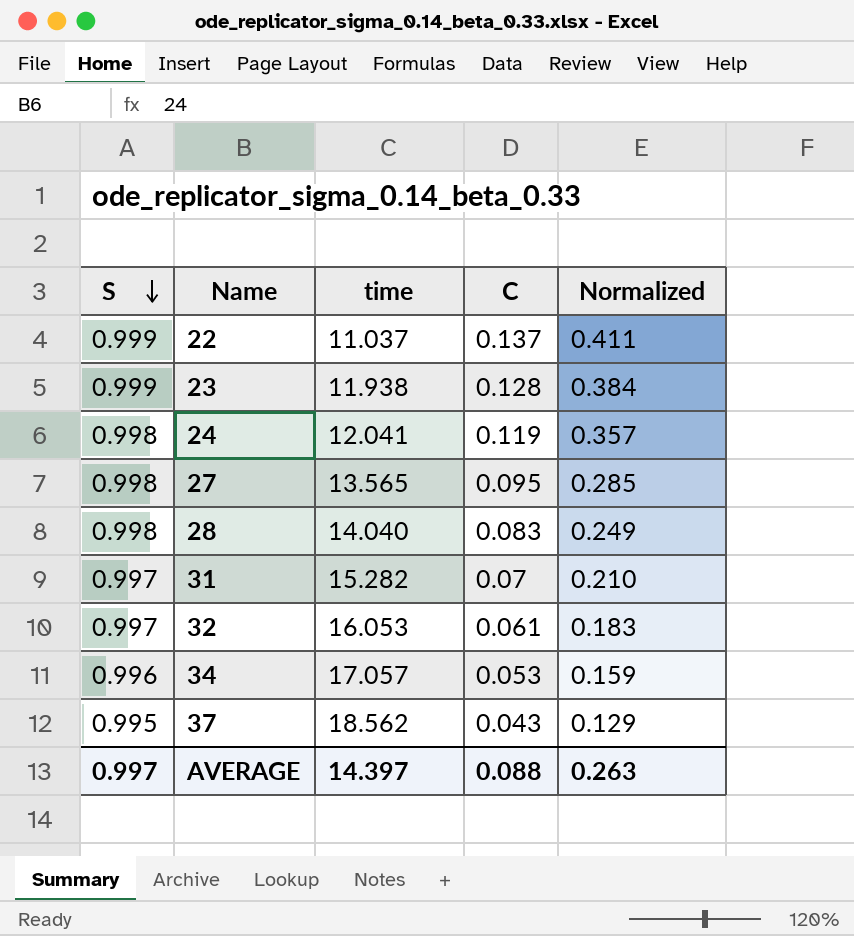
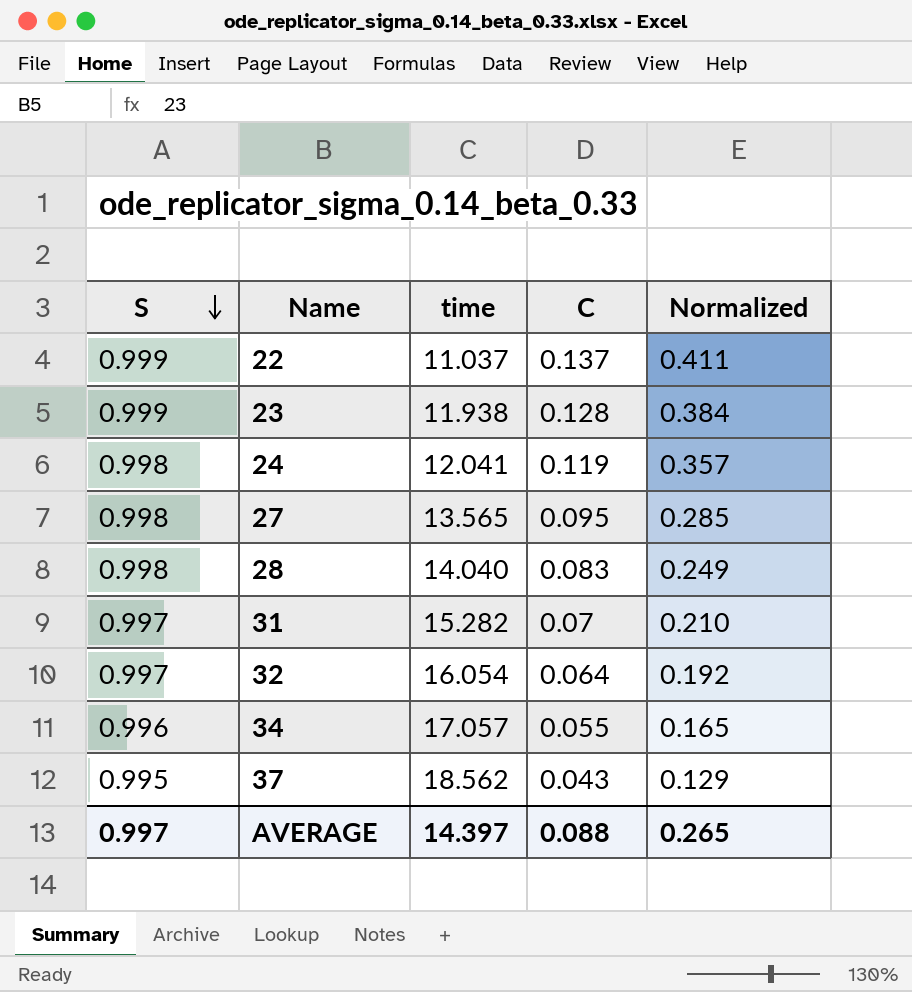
32 | time: 16.053 -> 16.054
32 | C: 0.061 -> 0.064
32 | Normalized: 0.183 -> 0.192
34 | C: 0.053 -> 0.055
34 | Normalized: 0.159 -> 0.165
AVERAGE | Normalized: 0.263 -> 0.265

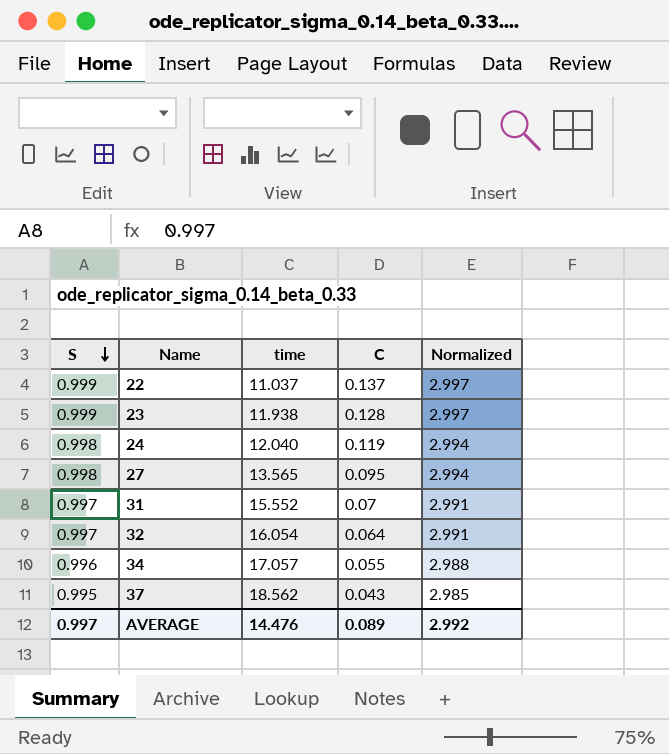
column Normalized | formula: [C] * 3 -> [S] * 3
row 28: 0.998 | 14.040 | 0.083 | 0.249 -> none
24 | time: 12.041 -> 12.040
31 | time: 15.282 -> 15.552
AVERAGE | time: 14.397 -> 14.476
AVERAGE | C: 0.088 -> 0.089
AVERAGE | Normalized: 0.265 -> 2.992

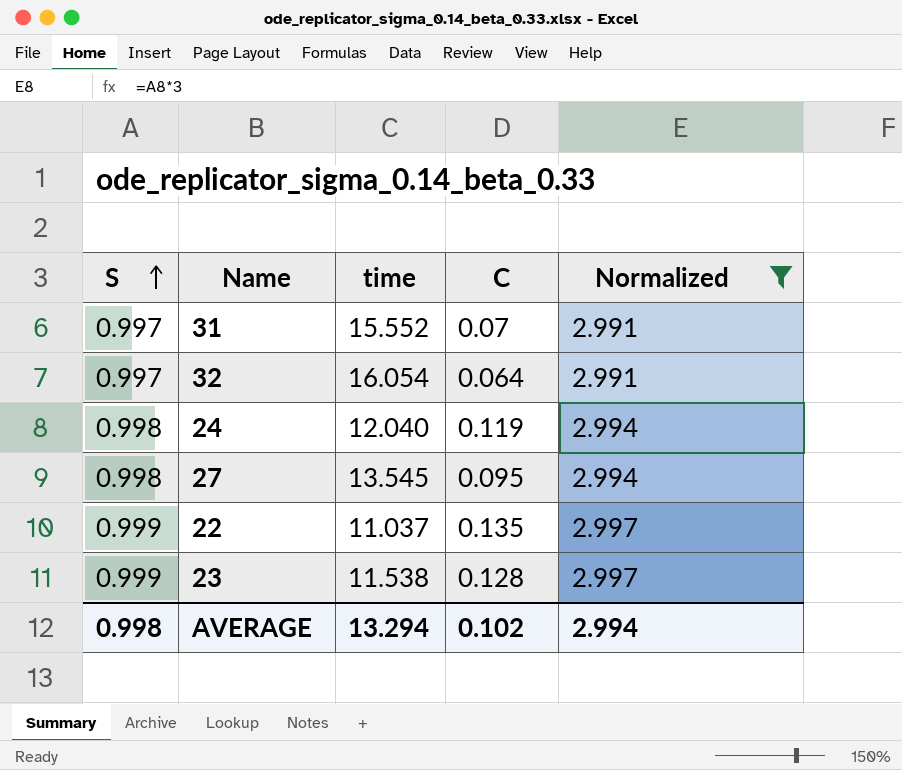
filter: none -> Normalized >= 2.991
row order: S descending -> S ascending
27 | time: 13.565 -> 13.545
22 | C: 0.137 -> 0.135
23 | time: 11.938 -> 11.538
AVERAGE | S: 0.997 -> 0.998
AVERAGE | time: 14.476 -> 13.294
AVERAGE | C: 0.089 -> 0.102
AVERAGE | Normalized: 2.992 -> 2.994

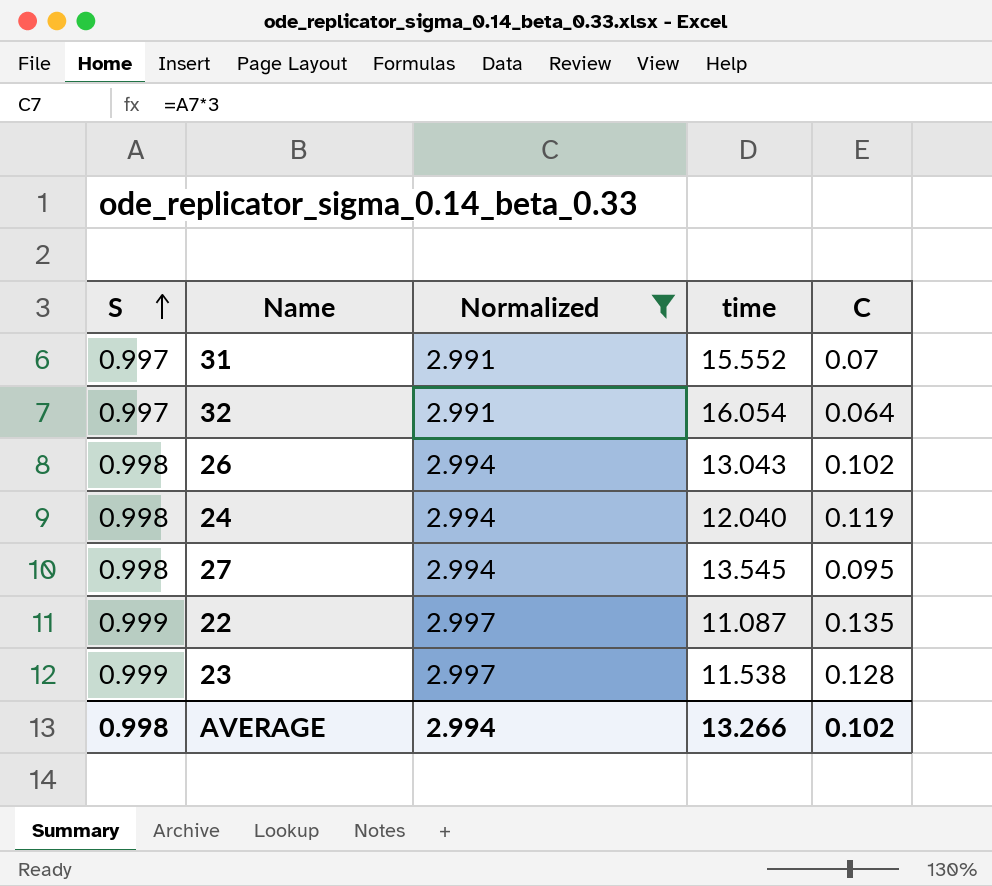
column Normalized | position: 5 -> 3
row 26: none -> 0.998 | 2.994 | 13.043 | 0.102
22 | time: 11.037 -> 11.087
AVERAGE | time: 13.294 -> 13.266

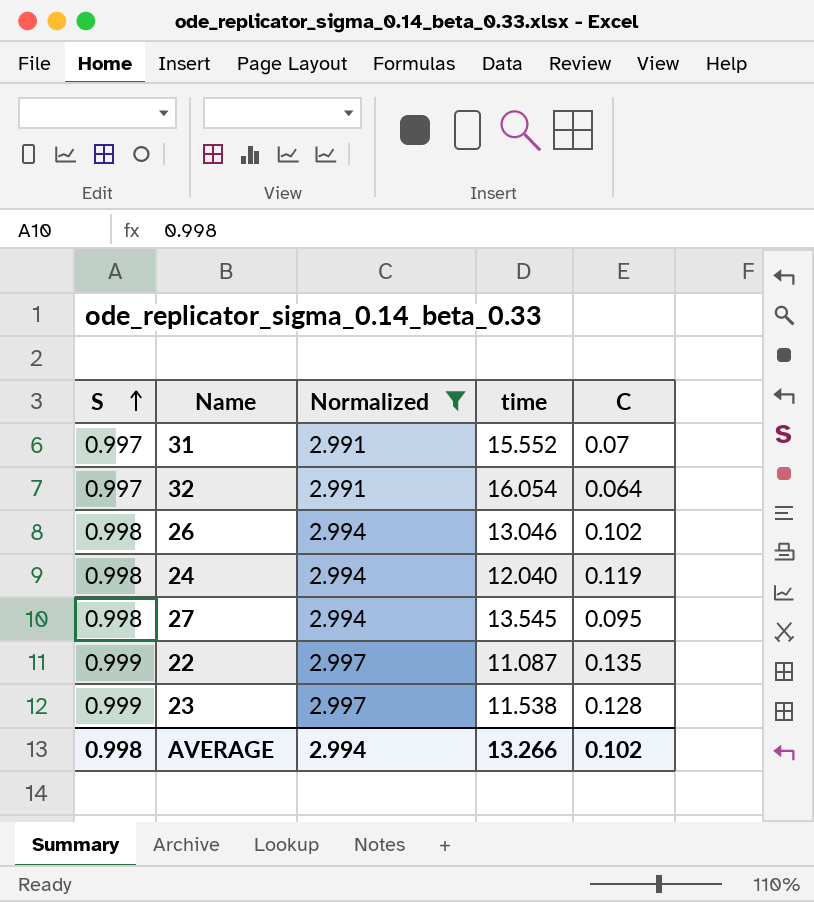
26 | time: 13.043 -> 13.046

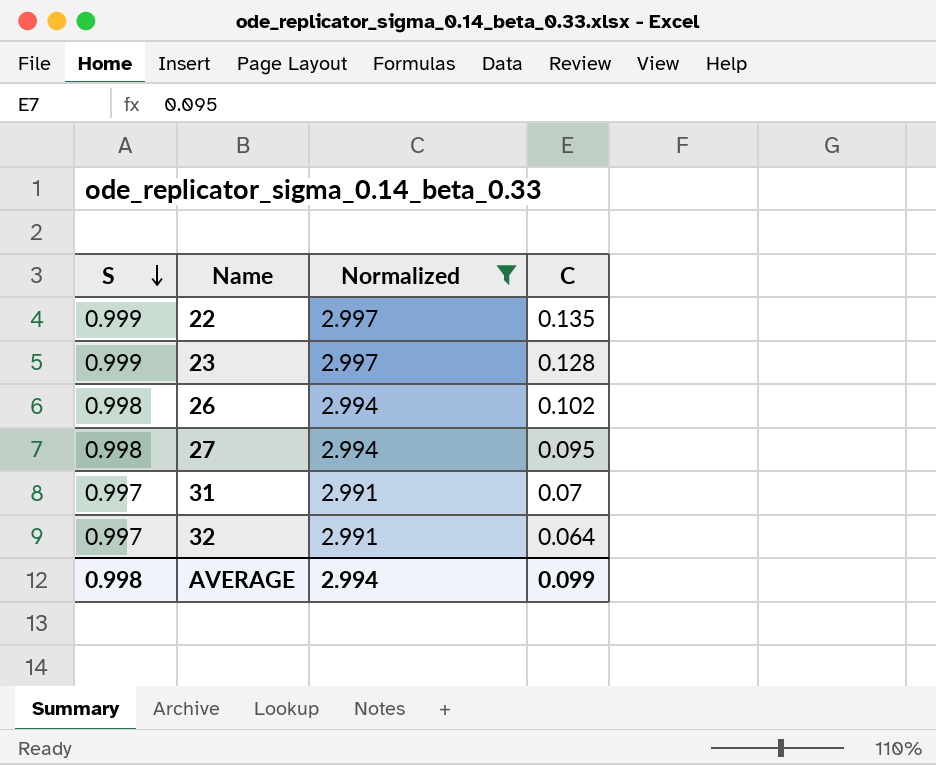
row order: S ascending -> S descending
column time | position: 4 -> none
row 24: 0.998 | 2.994 | 12.040 | 0.119 -> none
AVERAGE | C: 0.102 -> 0.099

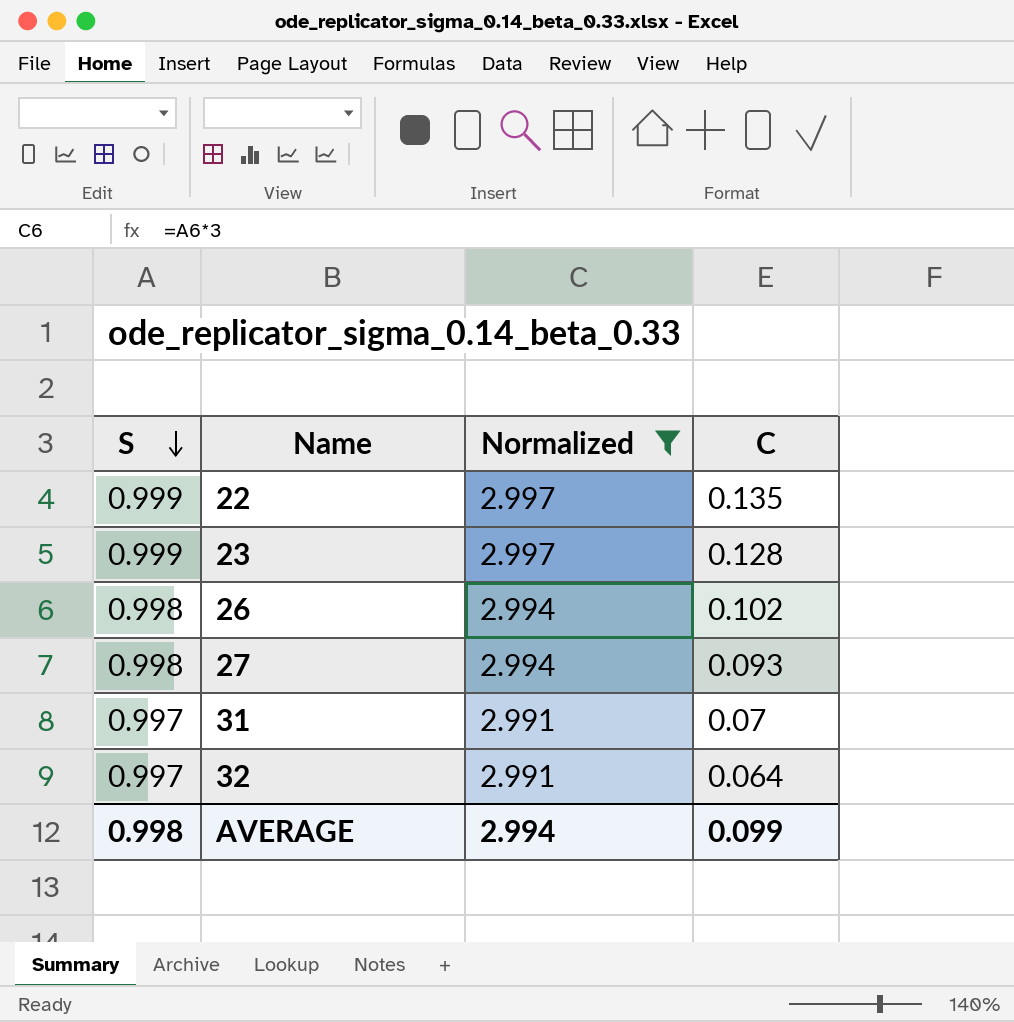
27 | C: 0.095 -> 0.093

